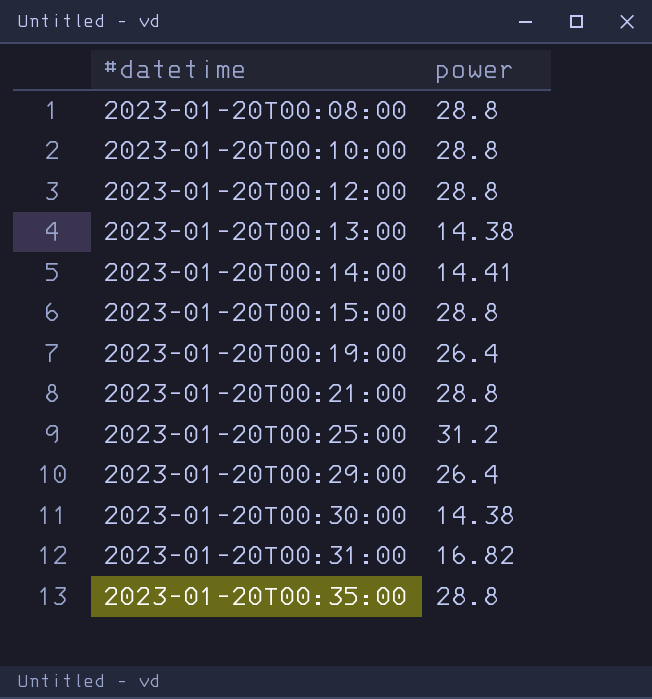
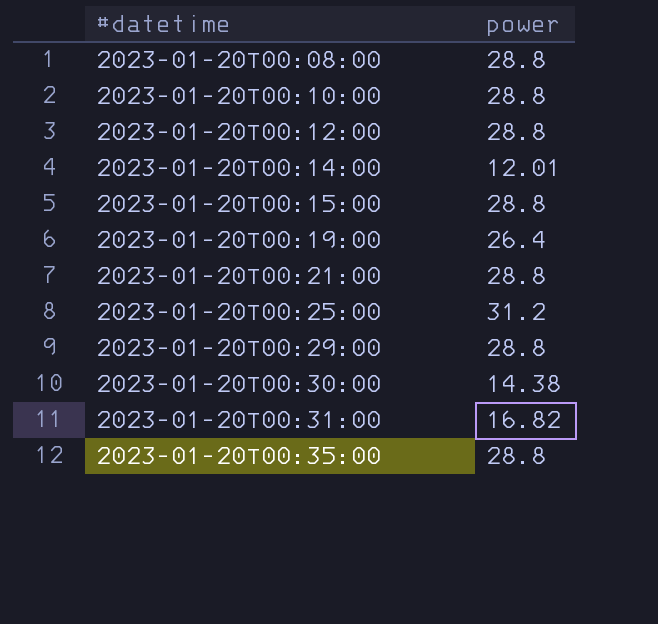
row 2023-01-20T00:13:00: 14.38 -> none
2023-01-20T00:14:00 | power: 14.41 -> 12.01
2023-01-20T00:29:00 | power: 26.4 -> 28.8

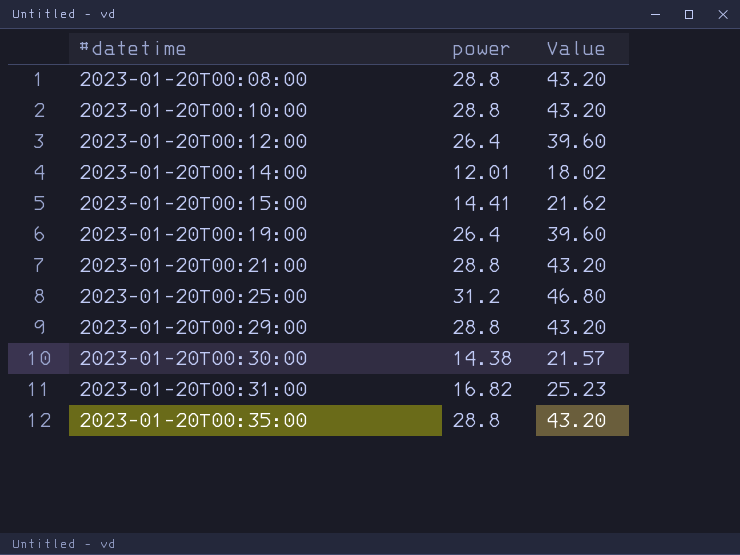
column Value | formula: none -> [power] * 1.5
2023-01-20T00:12:00 | power: 28.8 -> 26.4
2023-01-20T00:15:00 | power: 28.8 -> 14.41

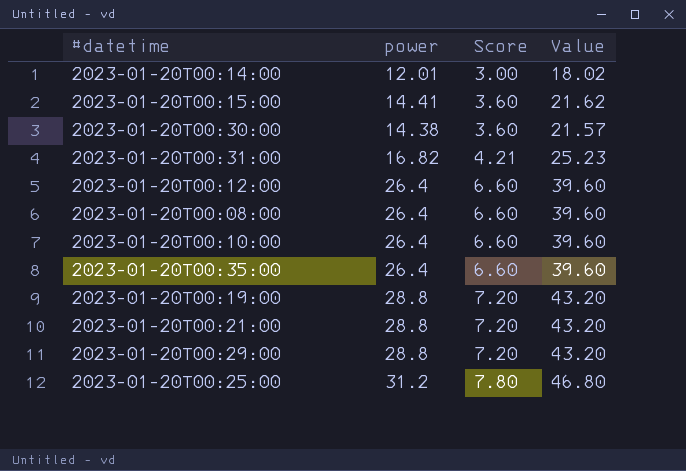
row order: #datetime ascending -> Score ascending
column Score | formula: none -> [power] * 0.25
2023-01-20T00:08:00 | power: 28.8 -> 26.4
2023-01-20T00:08:00 | Value: 43.20 -> 39.60
2023-01-20T00:10:00 | power: 28.8 -> 26.4
2023-01-20T00:10:00 | Value: 43.20 -> 39.60
2023-01-20T00:35:00 | power: 28.8 -> 26.4
2023-01-20T00:35:00 | Value: 43.20 -> 39.60
2023-01-20T00:19:00 | power: 26.4 -> 28.8
2023-01-20T00:19:00 | Value: 39.60 -> 43.20

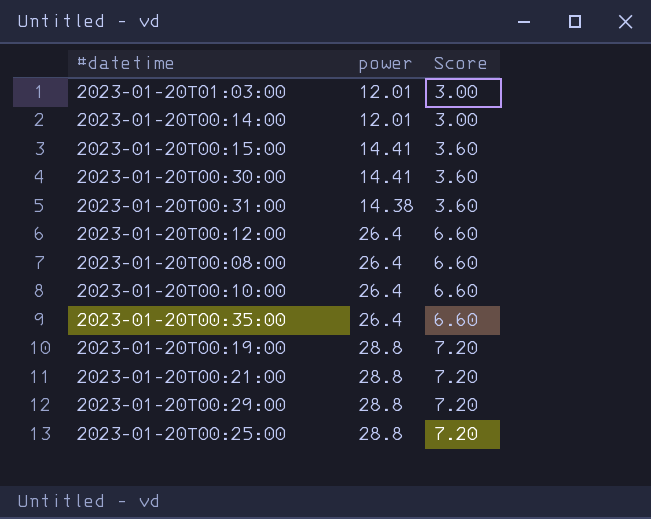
column Value | formula: [power] * 1.5 -> none
row 2023-01-20T01:03:00: none -> 12.01 | 3.00
2023-01-20T00:30:00 | power: 14.38 -> 14.41
2023-01-20T00:31:00 | power: 16.82 -> 14.38
2023-01-20T00:31:00 | Score: 4.21 -> 3.60
2023-01-20T00:25:00 | power: 31.2 -> 28.8
2023-01-20T00:25:00 | Score: 7.80 -> 7.20

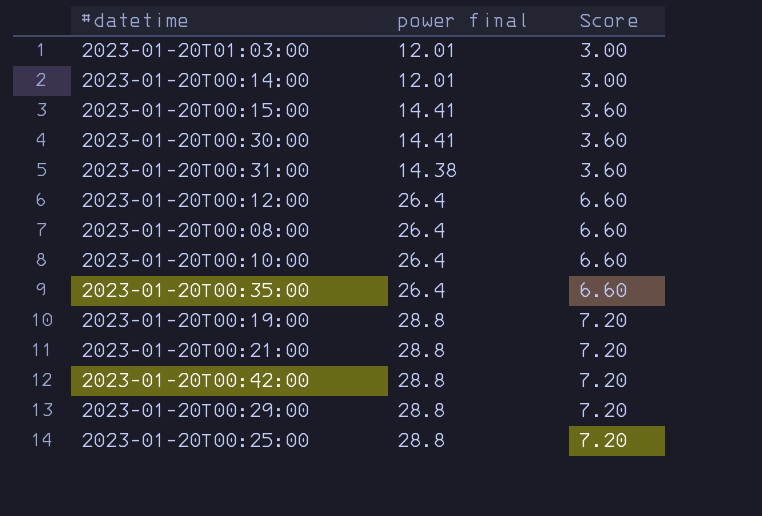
column name: power -> power final
row 2023-01-20T00:42:00: none -> 28.8 | 7.20

